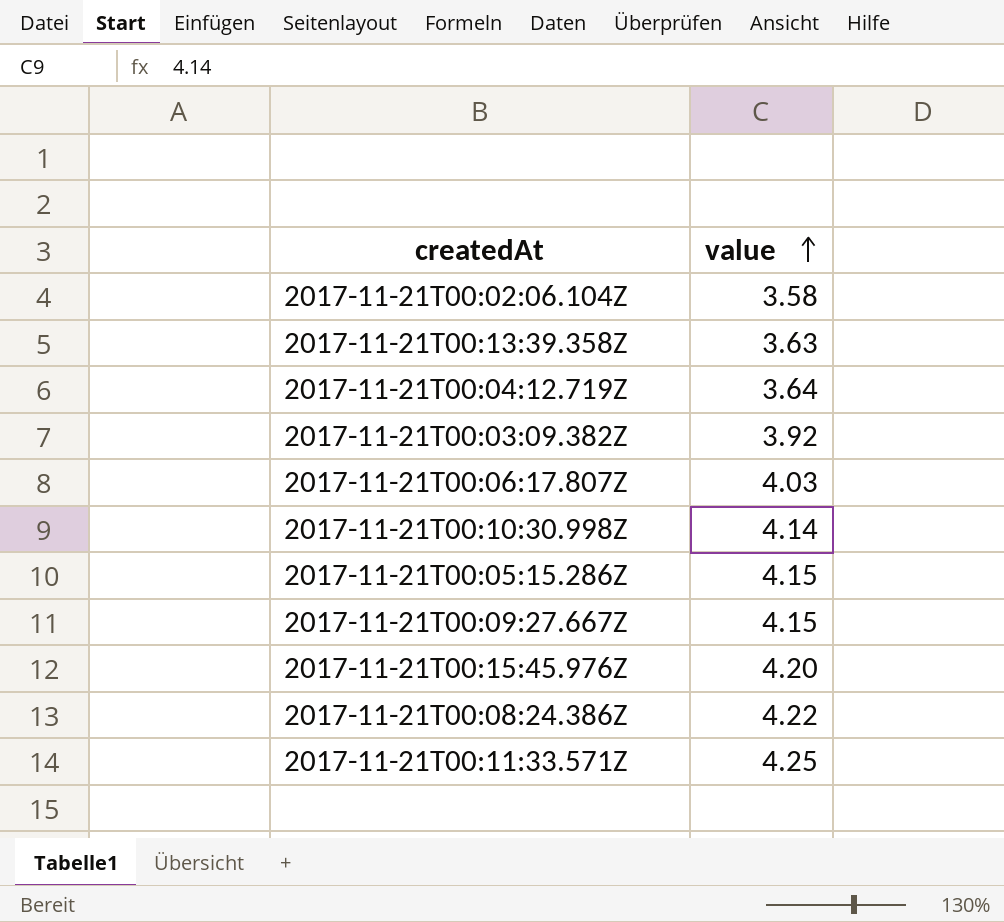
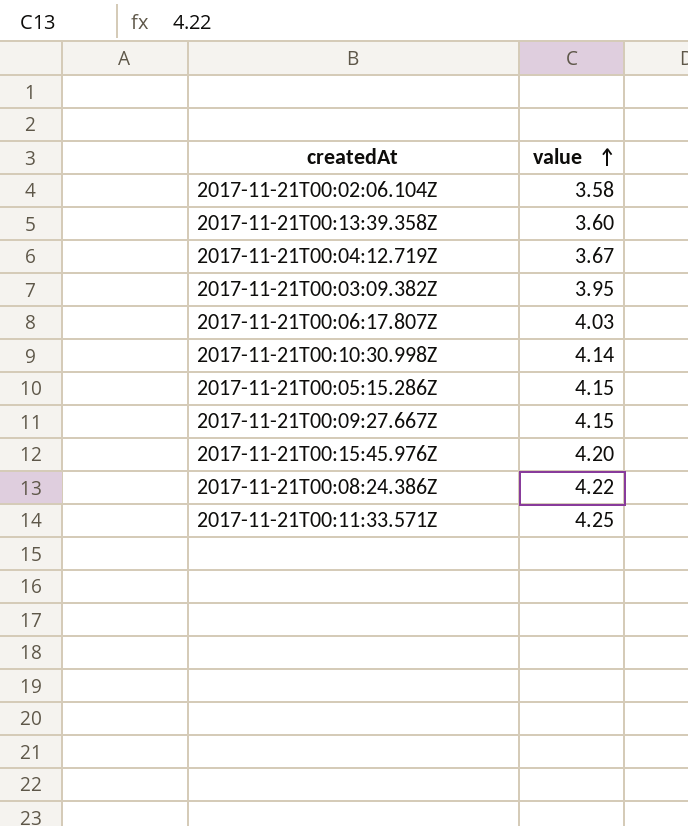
2017-11-21T00:13:39.358Z | value: 3.63 -> 3.60
2017-11-21T00:04:12.719Z | value: 3.64 -> 3.67
2017-11-21T00:03:09.382Z | value: 3.92 -> 3.95

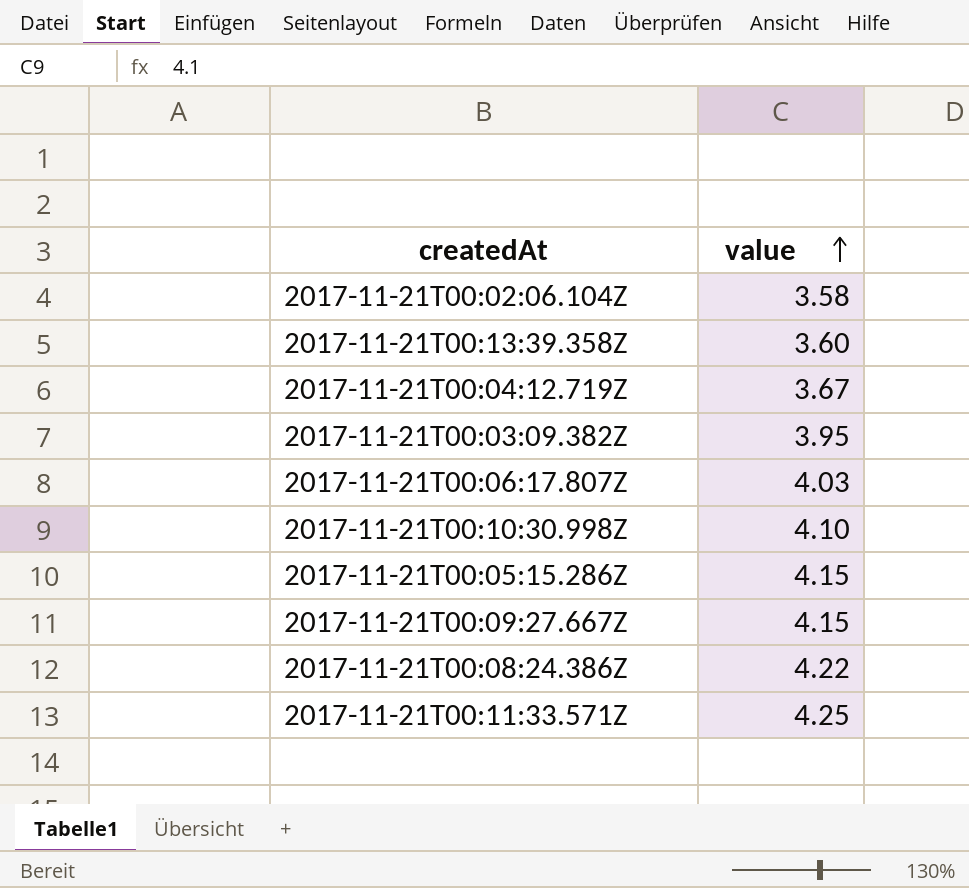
row 2017-11-21T00:15:45.976Z: 4.20 -> none
2017-11-21T00:10:30.998Z | value: 4.14 -> 4.10

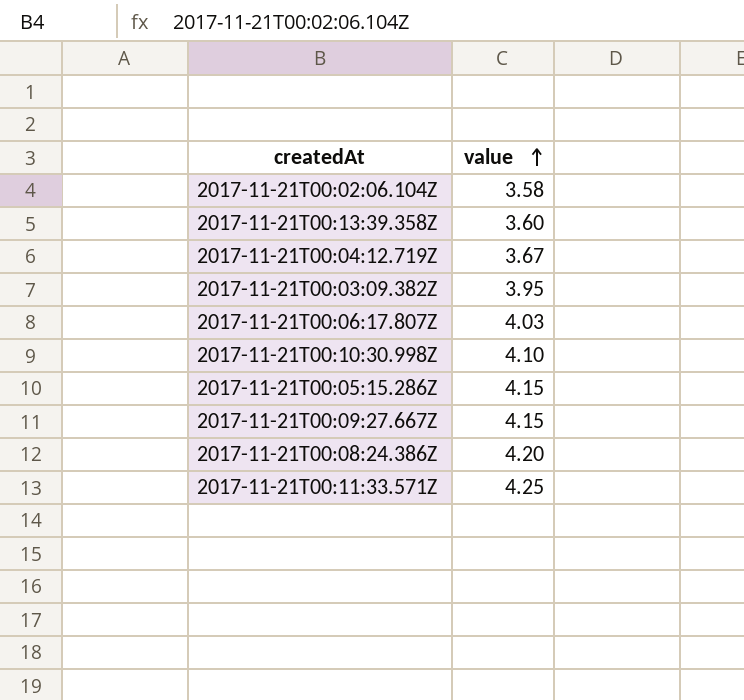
2017-11-21T00:08:24.386Z | value: 4.22 -> 4.20

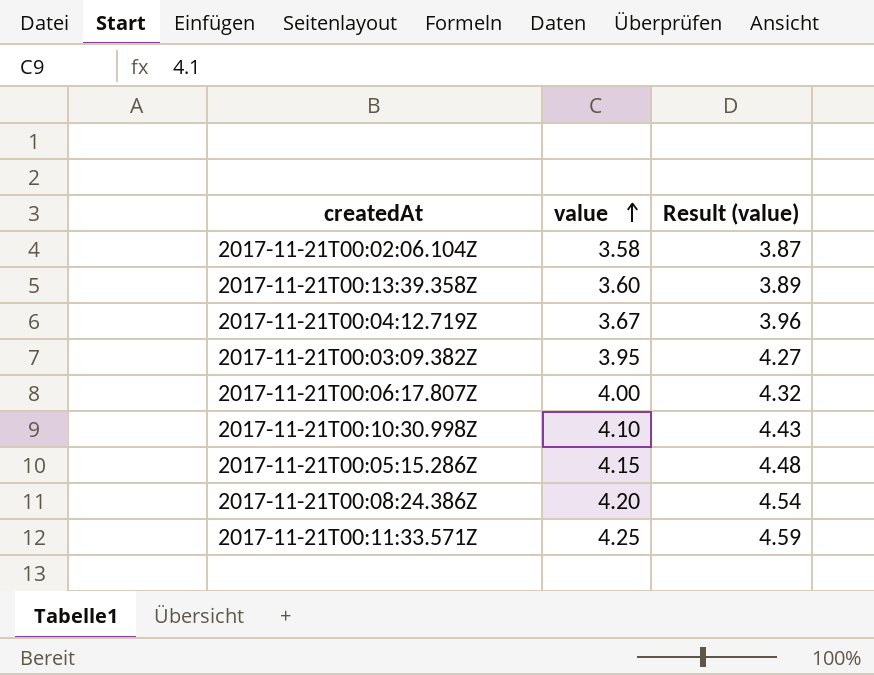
column Result (value) | formula: none -> [value] * 1.08
row 2017-11-21T00:09:27.667Z: 4.15 -> none
2017-11-21T00:06:17.807Z | value: 4.03 -> 4.00

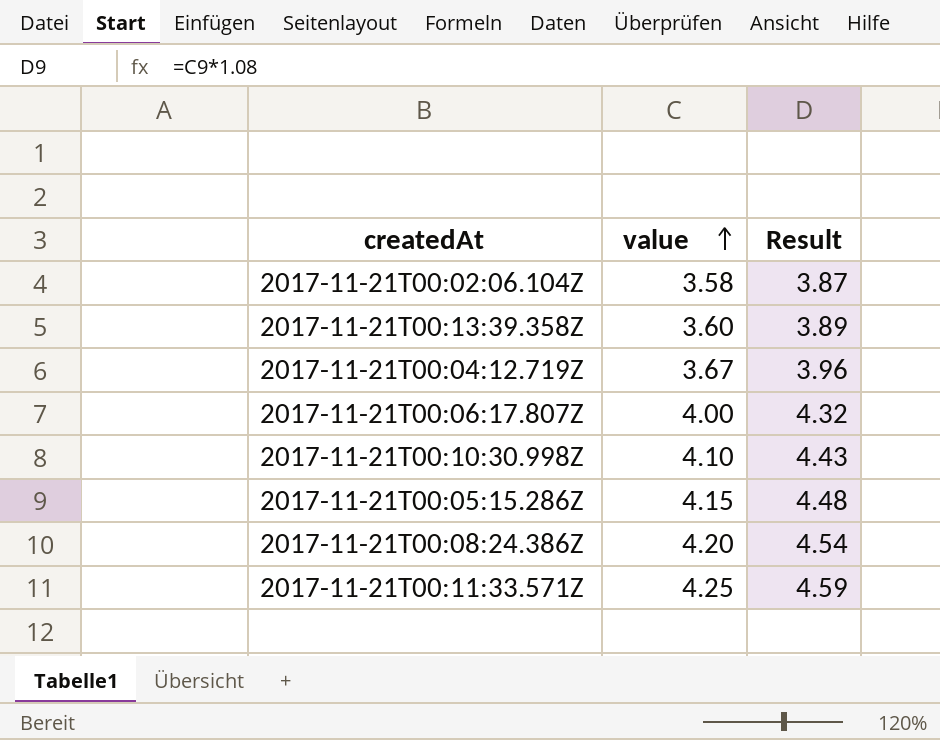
column name: Result (value) -> Result
row 2017-11-21T00:03:09.382Z: 3.95 | 4.27 -> none

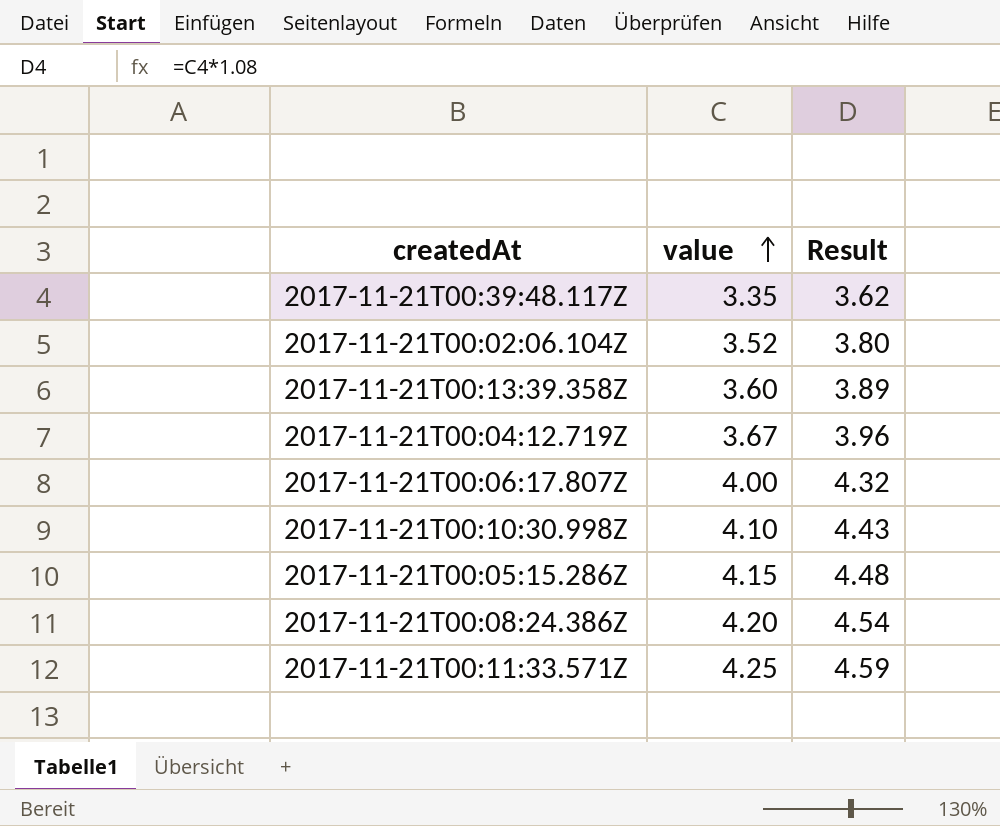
row 2017-11-21T00:39:48.117Z: none -> 3.35 | 3.62
2017-11-21T00:02:06.104Z | value: 3.58 -> 3.52
2017-11-21T00:02:06.104Z | Result: 3.87 -> 3.80

